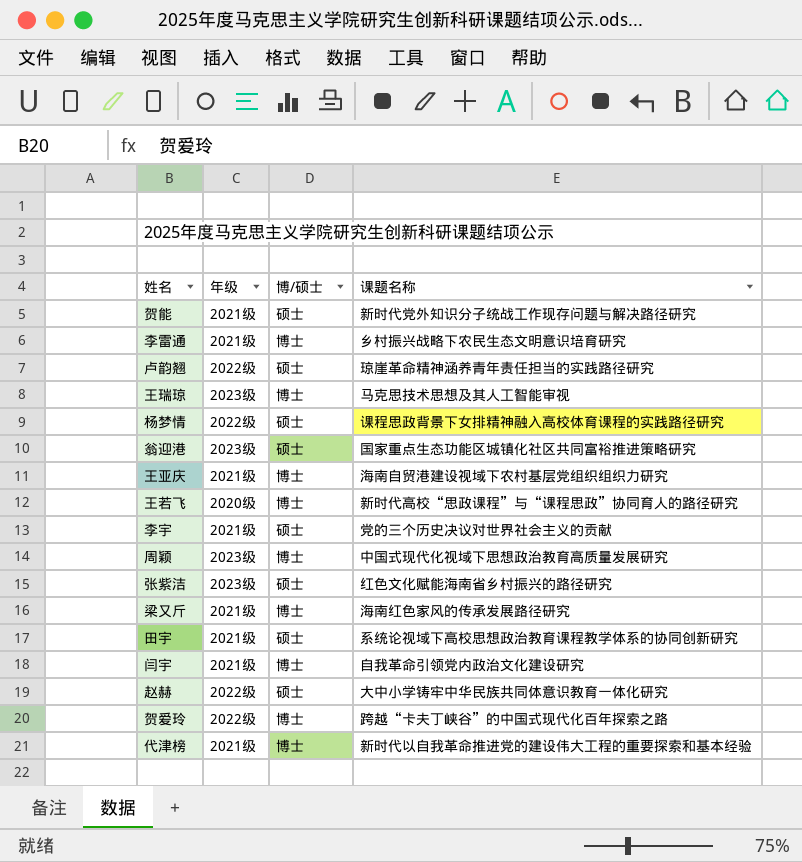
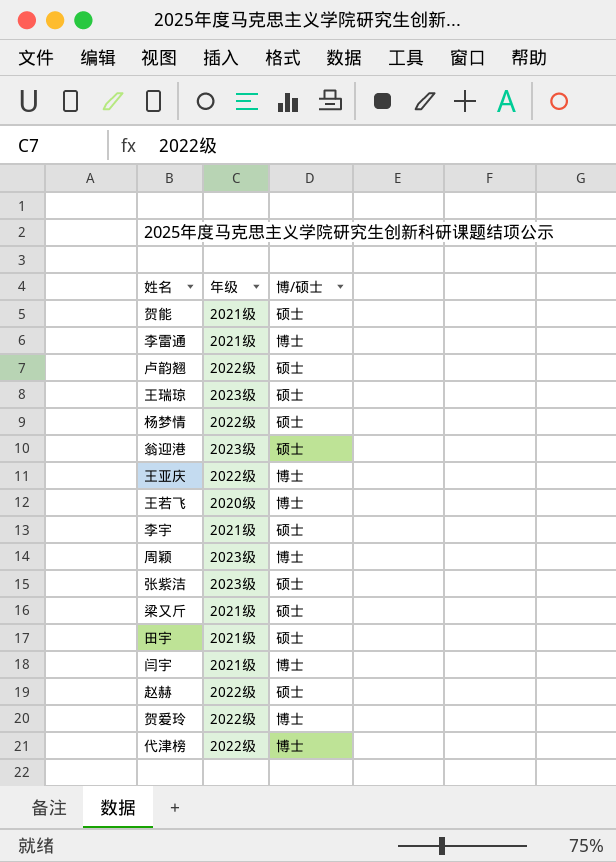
column 课题名称 | position: 4 -> none
王瑞琼 | 博/硕士: 博士 -> 硕士
王亚庆 | 年级: 2021级 -> 2022级
梁又斤 | 博/硕士: 博士 -> 硕士
代津榜 | 年级: 2021级 -> 2022级

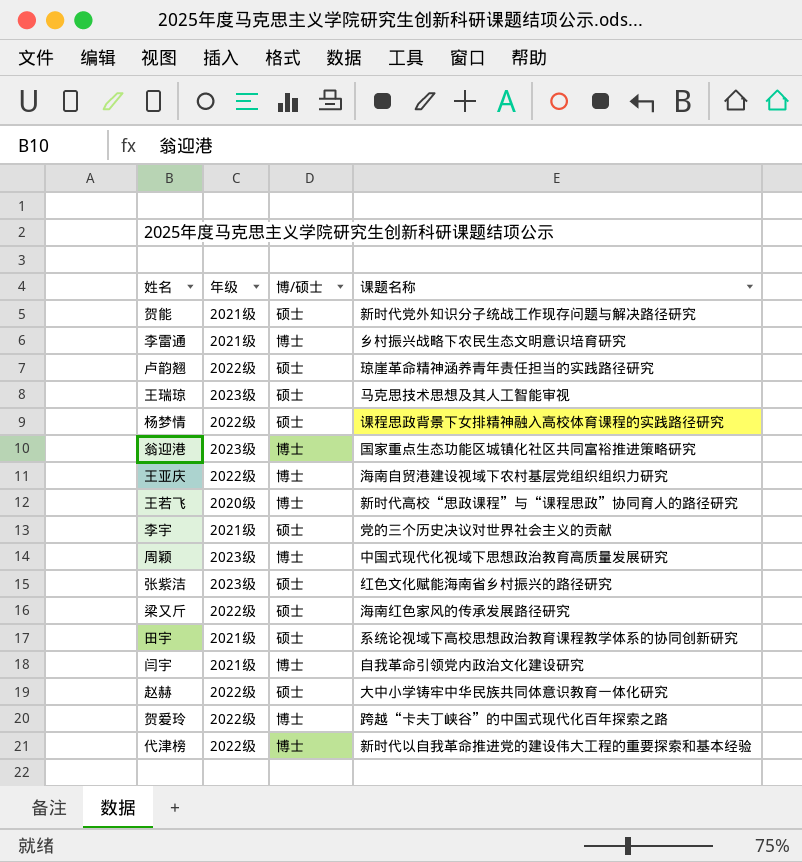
column 课题名称 | position: none -> 4
翁迎港 | 博/硕士: 硕士 -> 博士
梁又斤 | 年级: 2021级 -> 2022级

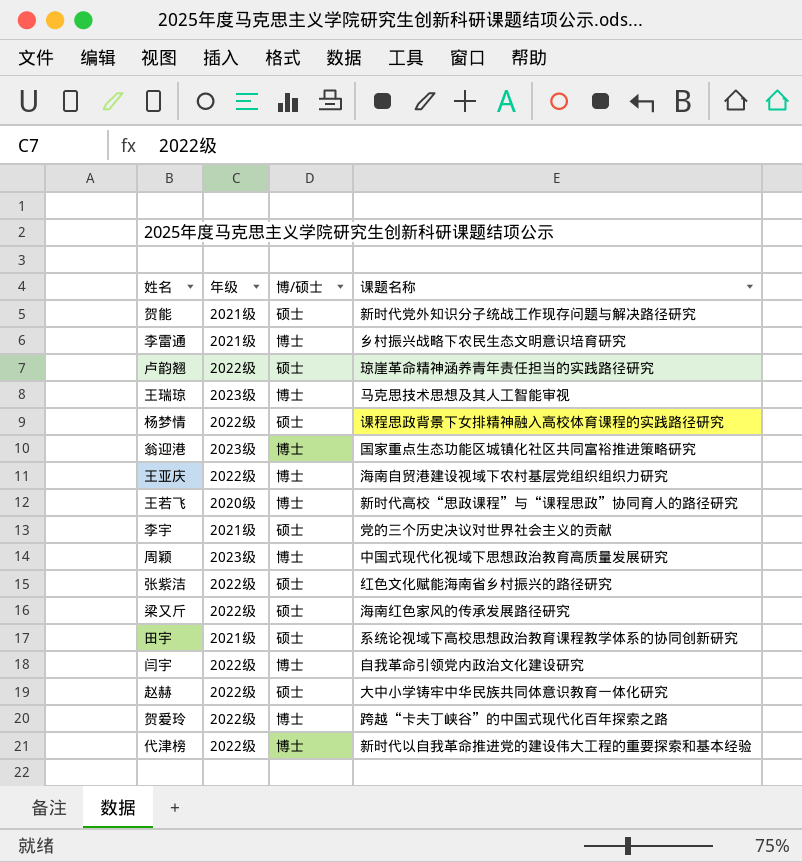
王瑞琼 | 博/硕士: 硕士 -> 博士
张紫洁 | 年级: 2023级 -> 2022级
闫宇 | 年级: 2021级 -> 2022级

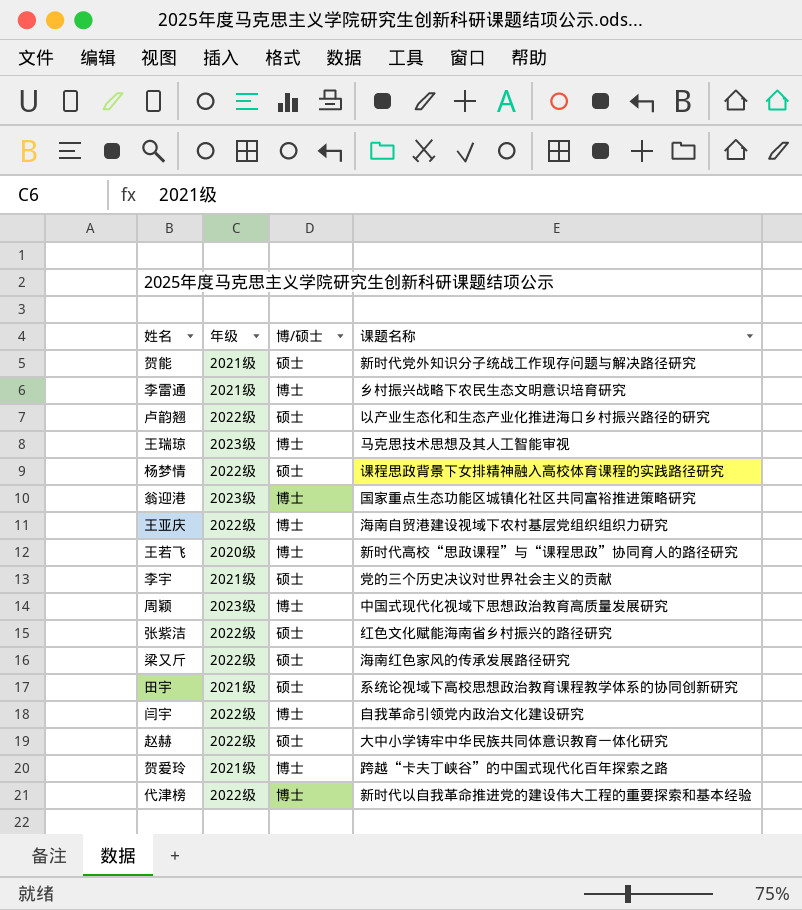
卢韵翘 | 课题名称: 琼崖革命精神涵养青年责任担当的实践路径研究 -> 以产业生态化和生态产业化推进海口乡村振兴路径的研究
贺爱玲 | 年级: 2022级 -> 2021级

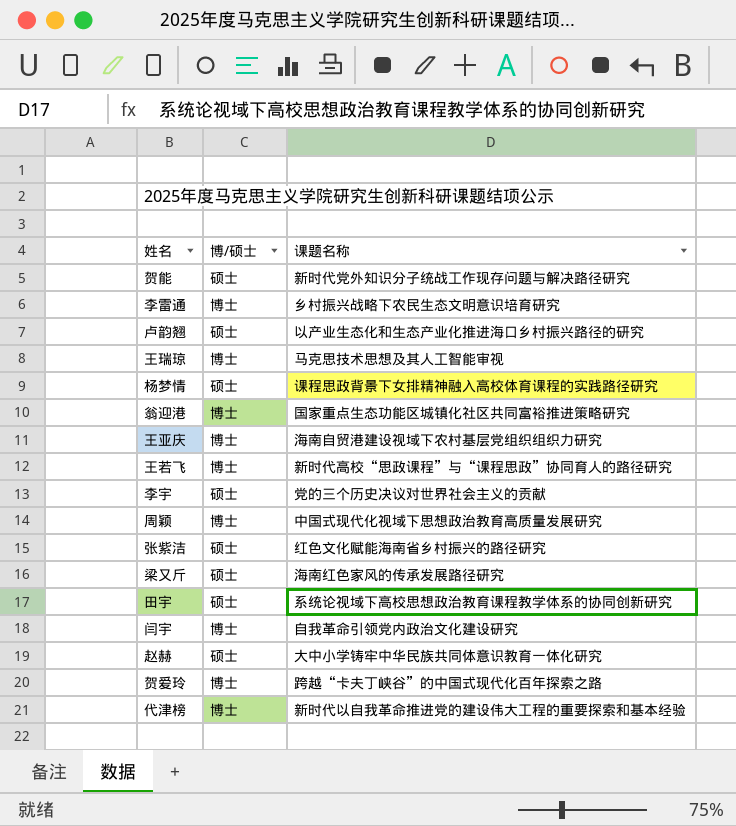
column 年级 | position: 2 -> none

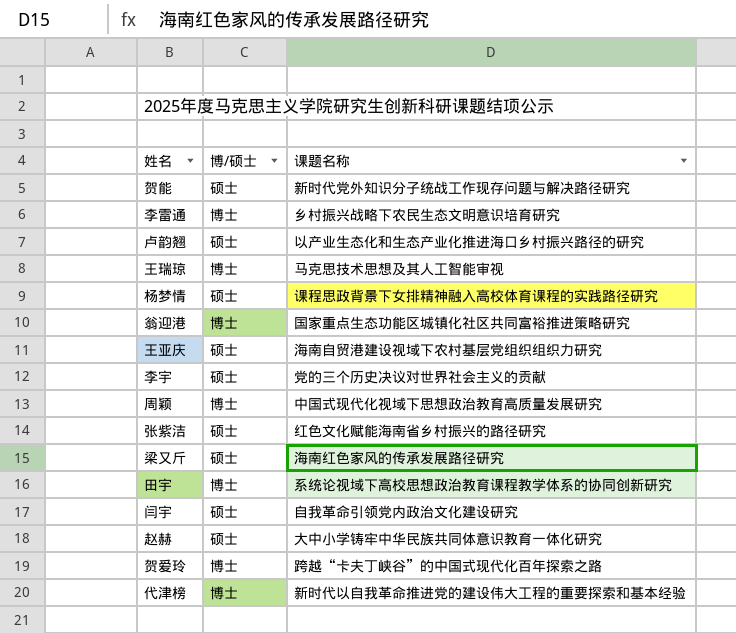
row 王若飞: 博士 | 新时代高校“思政课程”与“课程思政”协同育人的路径研究 -> none
王亚庆 | 博/硕士: 博士 -> 硕士
田宇 | 博/硕士: 硕士 -> 博士
闫宇 | 博/硕士: 博士 -> 硕士

